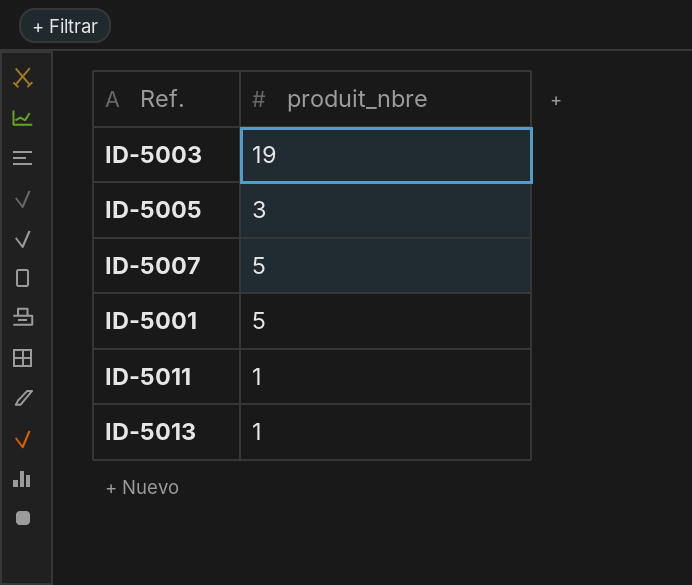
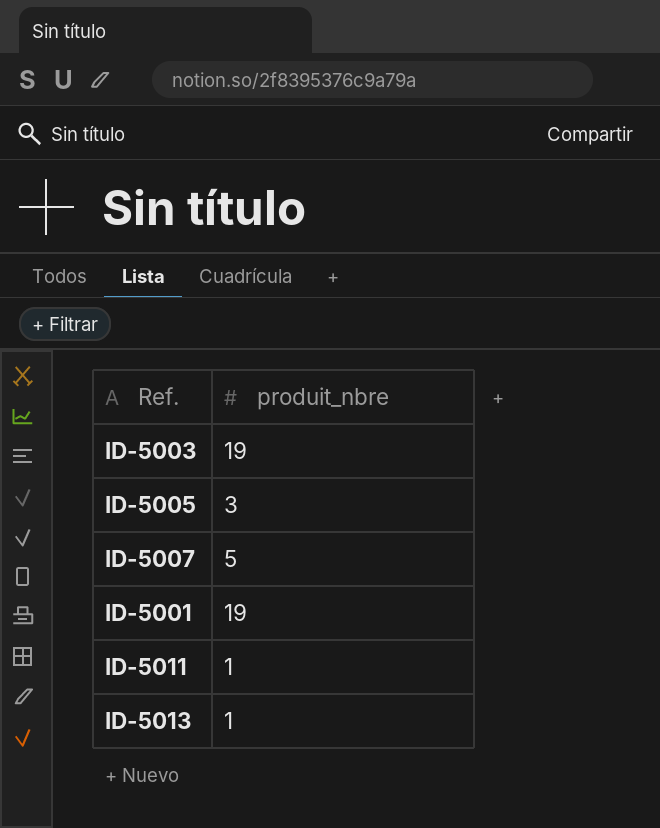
ID-5001 | produit_nbre: 5 -> 19

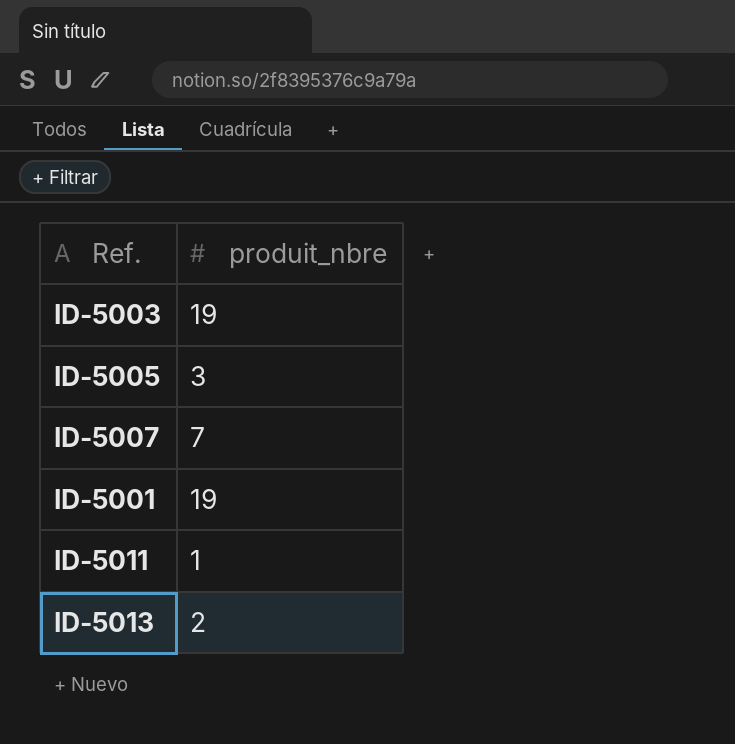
ID-5007 | produit_nbre: 5 -> 7
ID-5013 | produit_nbre: 1 -> 2

